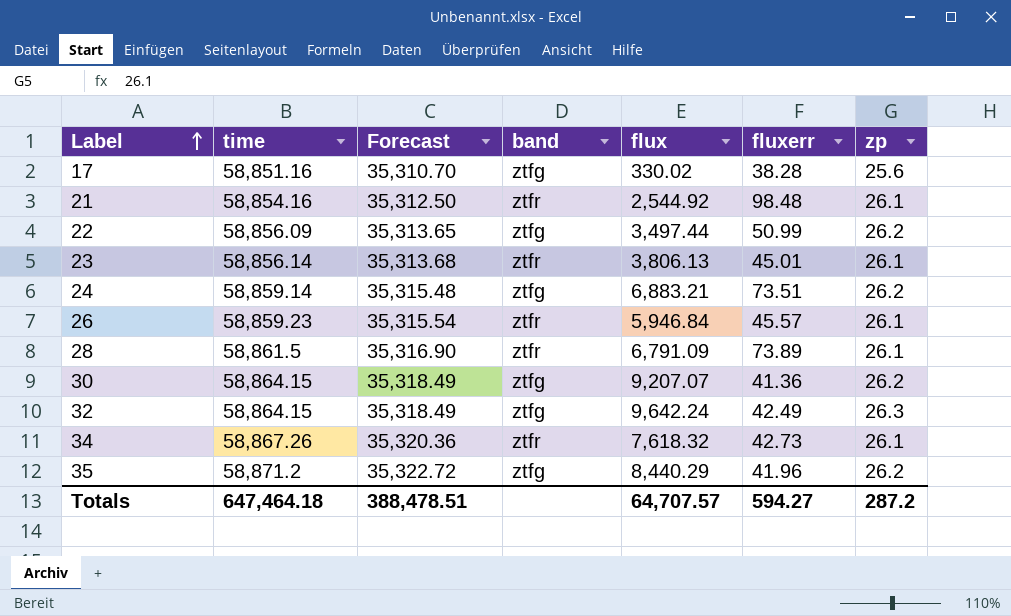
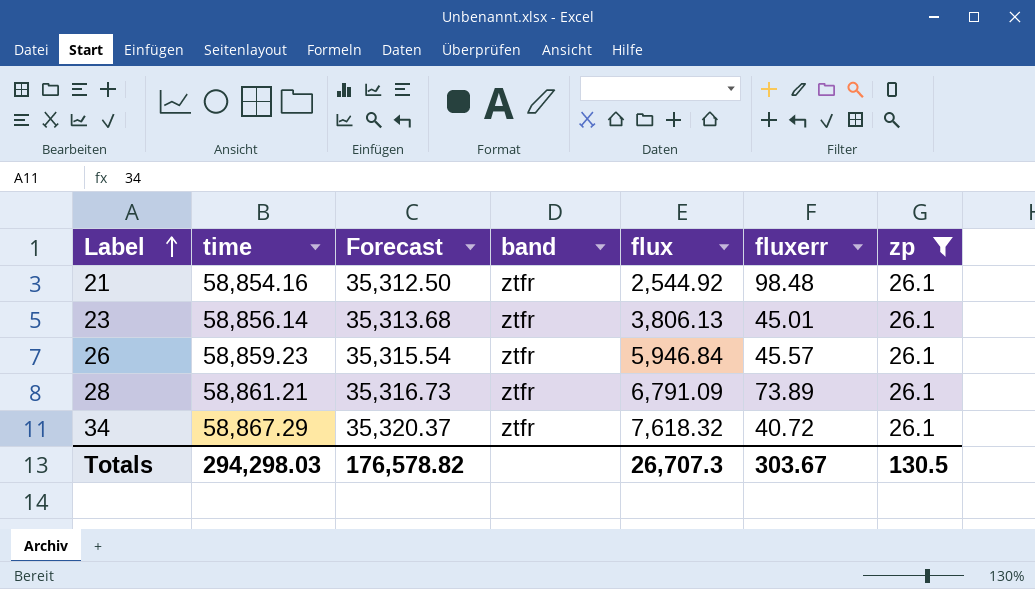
filter: none -> zp = 26.1
28 | time: 58,861.5 -> 58,861.21
28 | Forecast: 35,316.90 -> 35,316.73
34 | time: 58,867.26 -> 58,867.29
34 | Forecast: 35,320.36 -> 35,320.37
34 | fluxerr: 42.73 -> 40.72
Totals | time: 647,464.18 -> 294,298.03
Totals | Forecast: 388,478.51 -> 176,578.82
Totals | flux: 64,707.57 -> 26,707.3
Totals | fluxerr: 594.27 -> 303.67
Totals | zp: 287.2 -> 130.5

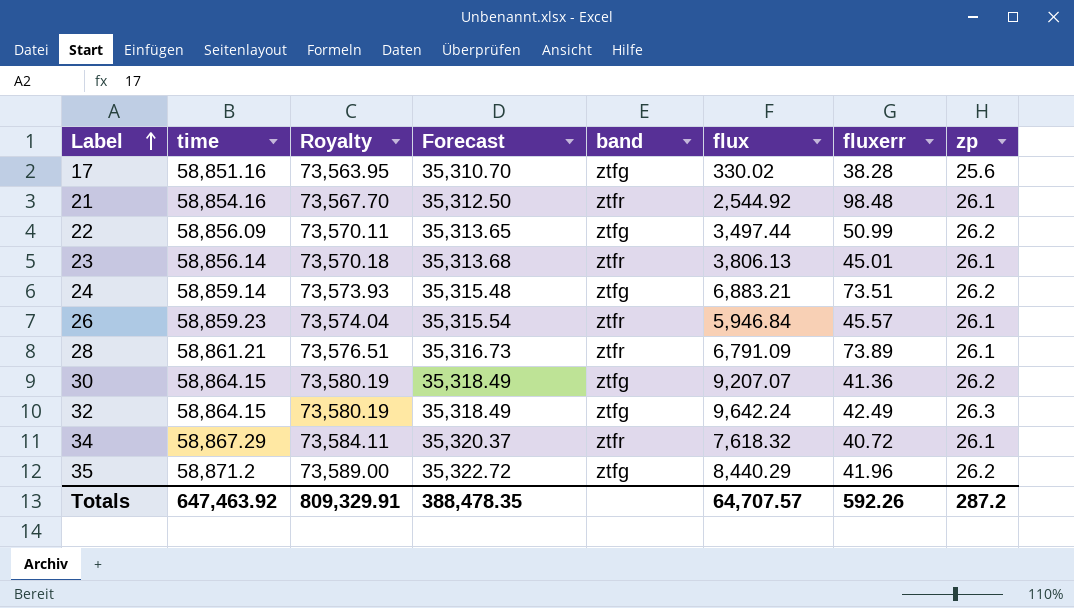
filter: zp = 26.1 -> none
column Royalty | formula: none -> [time] * 1.25
Totals | time: 294,298.03 -> 647,463.92
Totals | Forecast: 176,578.82 -> 388,478.35
Totals | flux: 26,707.3 -> 64,707.57
Totals | fluxerr: 303.67 -> 592.26
Totals | zp: 130.5 -> 287.2

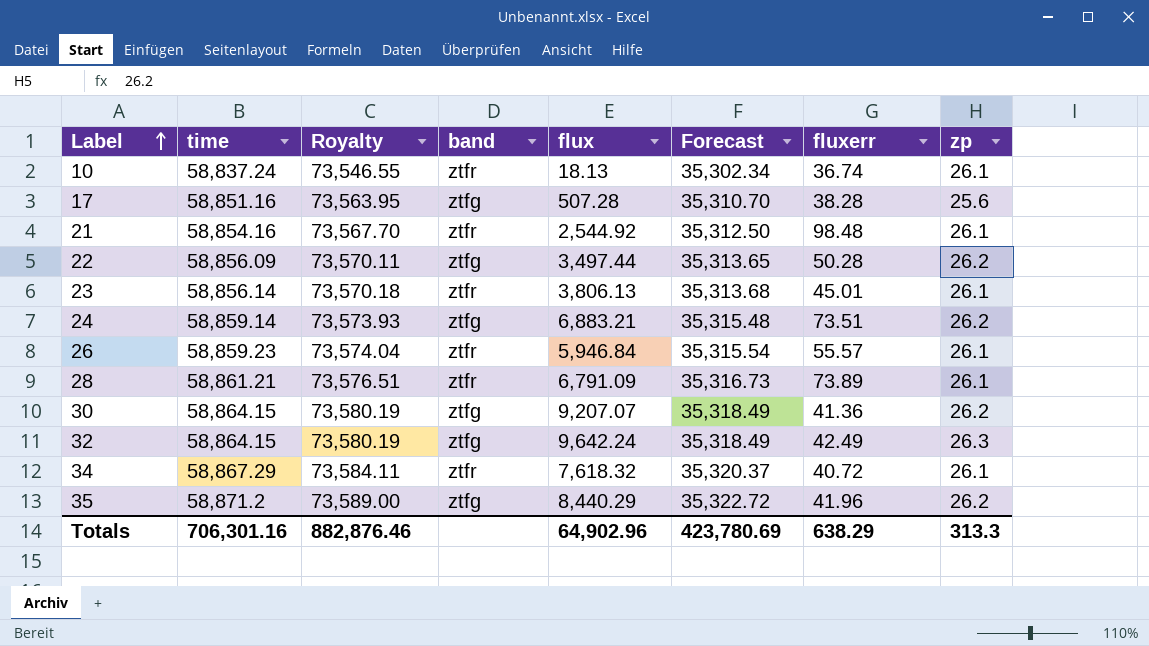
column Forecast | position: 4 -> 6
row 10: none -> 58,837.24 | 73,546.55 | ztfr | 18.13 | 35,302.34 | 36.74 | 26.1
17 | flux: 330.02 -> 507.28
22 | fluxerr: 50.99 -> 50.28
26 | fluxerr: 45.57 -> 55.57
Totals | time: 647,463.92 -> 706,301.16
Totals | Royalty: 809,329.91 -> 882,876.46
Totals | flux: 64,707.57 -> 64,902.96
Totals | Forecast: 388,478.35 -> 423,780.69
Totals | fluxerr: 592.26 -> 638.29
Totals | zp: 287.2 -> 313.3

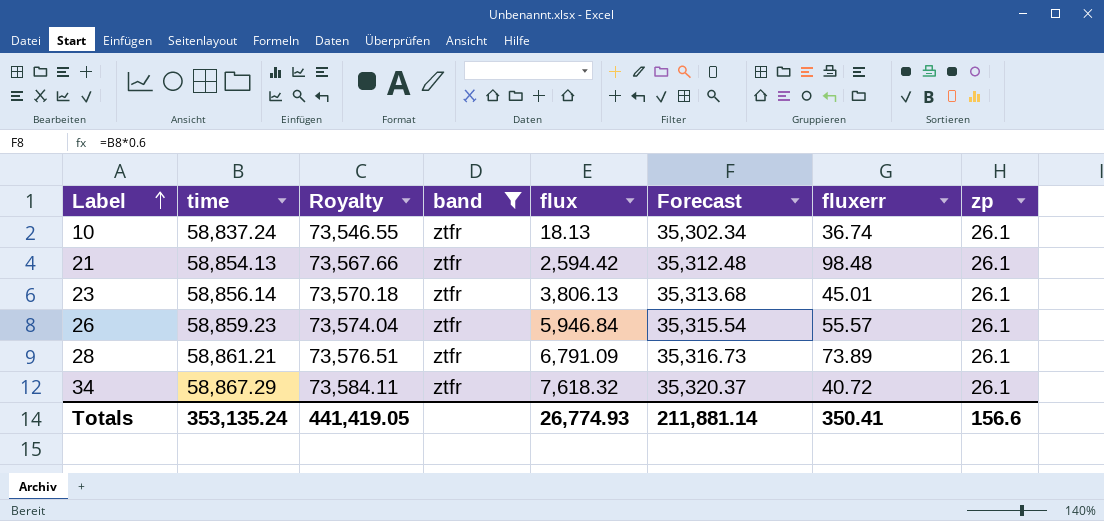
filter: none -> band = ztfr
21 | time: 58,854.16 -> 58,854.13
21 | Royalty: 73,567.70 -> 73,567.66
21 | flux: 2,544.92 -> 2,594.42
21 | Forecast: 35,312.50 -> 35,312.48
Totals | time: 706,301.16 -> 353,135.24
Totals | Royalty: 882,876.46 -> 441,419.05
Totals | flux: 64,902.96 -> 26,774.93
Totals | Forecast: 423,780.69 -> 211,881.14
Totals | fluxerr: 638.29 -> 350.41
Totals | zp: 313.3 -> 156.6

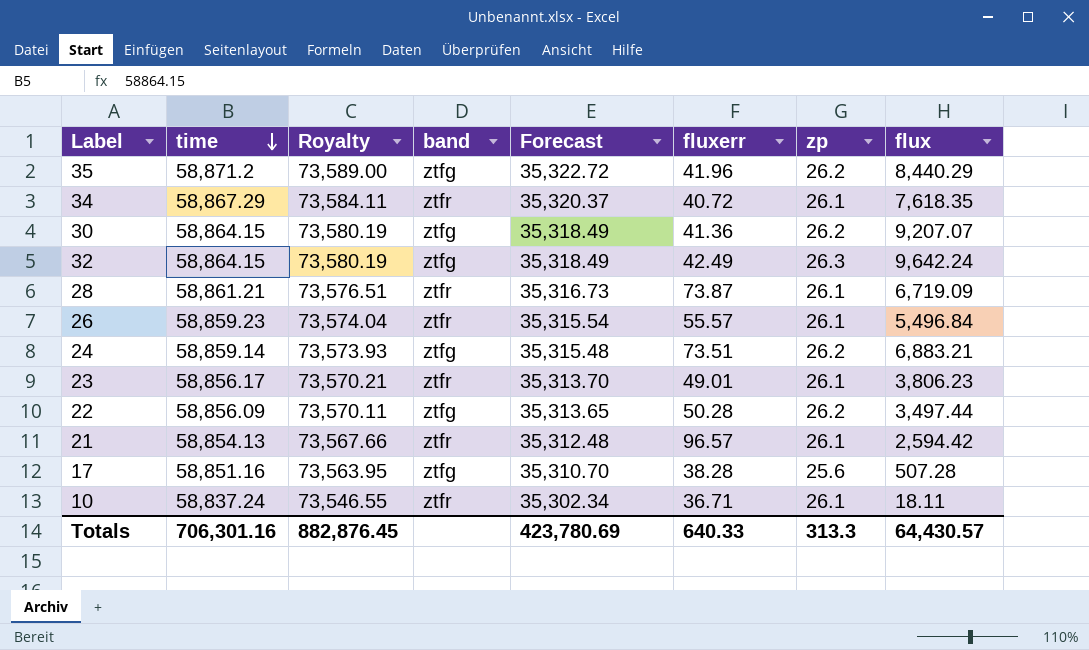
filter: band = ztfr -> none
row order: Label ascending -> time descending
column flux | position: 5 -> 8
34 | flux: 7,618.32 -> 7,618.35
28 | fluxerr: 73.89 -> 73.87
28 | flux: 6,791.09 -> 6,719.09
26 | flux: 5,946.84 -> 5,496.84
23 | time: 58,856.14 -> 58,856.17
23 | Royalty: 73,570.18 -> 73,570.21
23 | Forecast: 35,313.68 -> 35,313.70
23 | fluxerr: 45.01 -> 49.01
23 | flux: 3,806.13 -> 3,806.23
21 | fluxerr: 98.48 -> 96.57
10 | fluxerr: 36.74 -> 36.71
10 | flux: 18.13 -> 18.11
Totals | time: 353,135.24 -> 706,301.16
Totals | Royalty: 441,419.05 -> 882,876.45
Totals | Forecast: 211,881.14 -> 423,780.69
Totals | fluxerr: 350.41 -> 640.33
Totals | zp: 156.6 -> 313.3
Totals | flux: 26,774.93 -> 64,430.57

